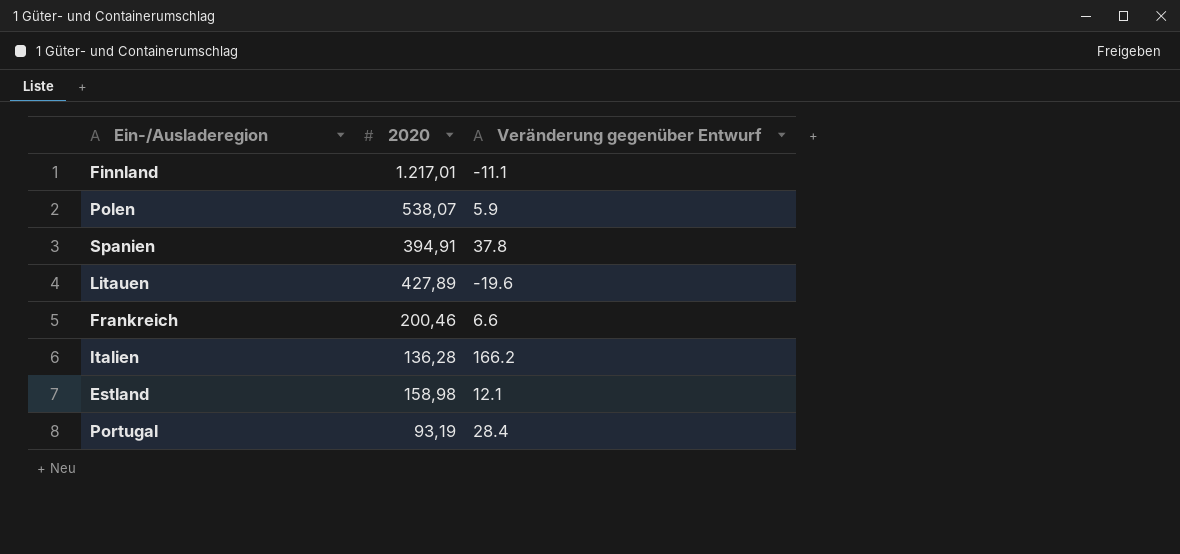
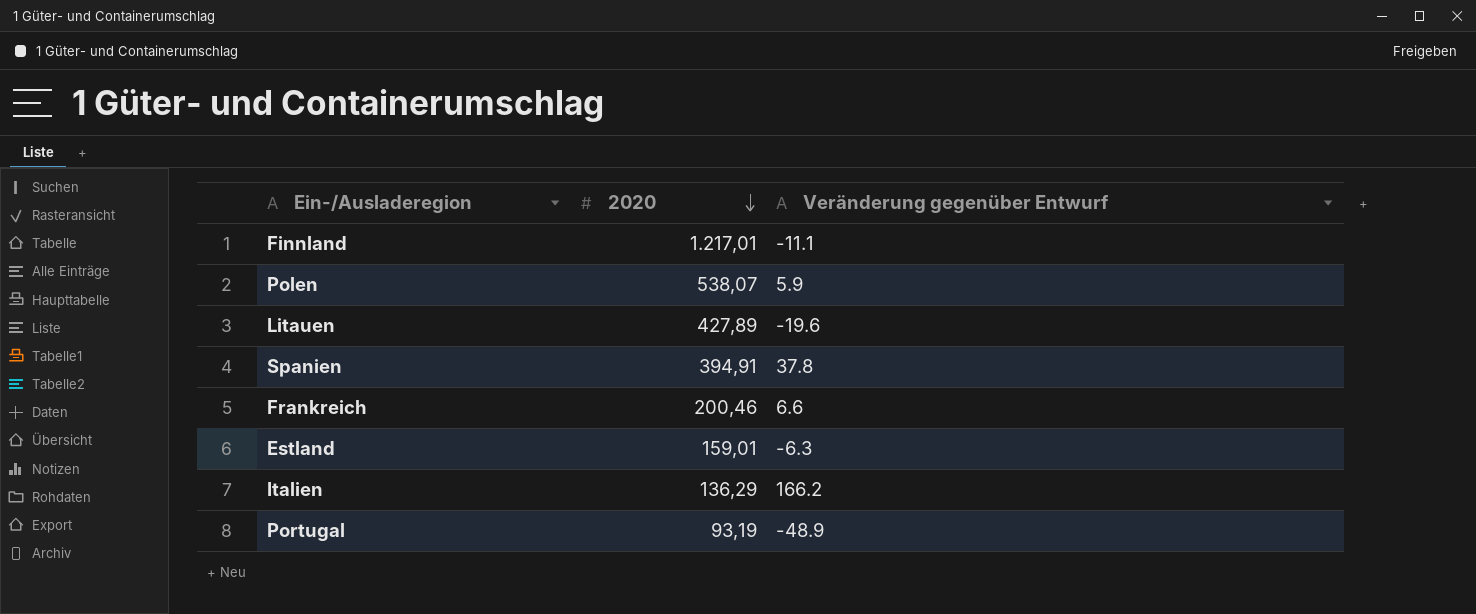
row order: none -> 2020 descending
Estland | 2020: 158,98 -> 159,01
Estland | Veränderung gegenüber Entwurf: 12.1 -> -6.3
Italien | 2020: 136,28 -> 136,29
Portugal | Veränderung gegenüber Entwurf: 28.4 -> -48.9

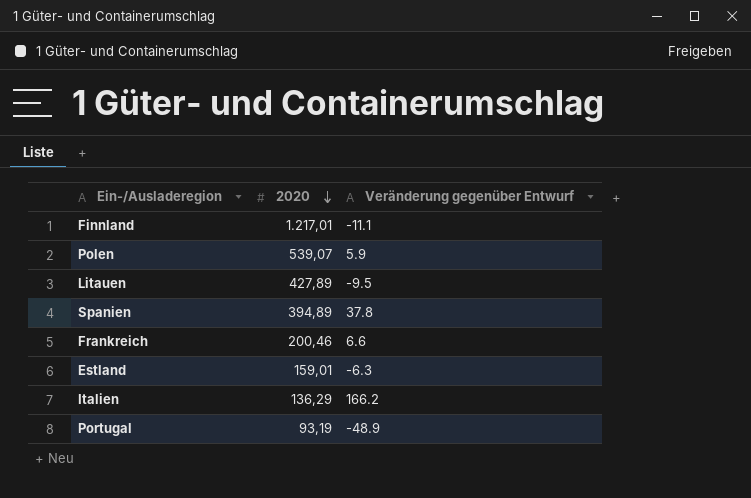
Polen | 2020: 538,07 -> 539,07
Litauen | Veränderung gegenüber Entwurf: -19.6 -> -9.5
Spanien | 2020: 394,91 -> 394,89

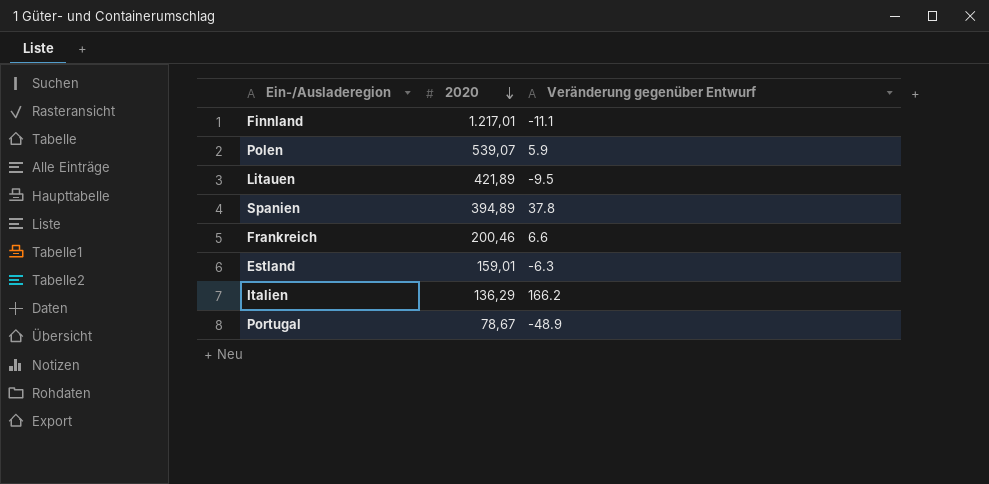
Litauen | 2020: 427,89 -> 421,89
Portugal | 2020: 93,19 -> 78,67

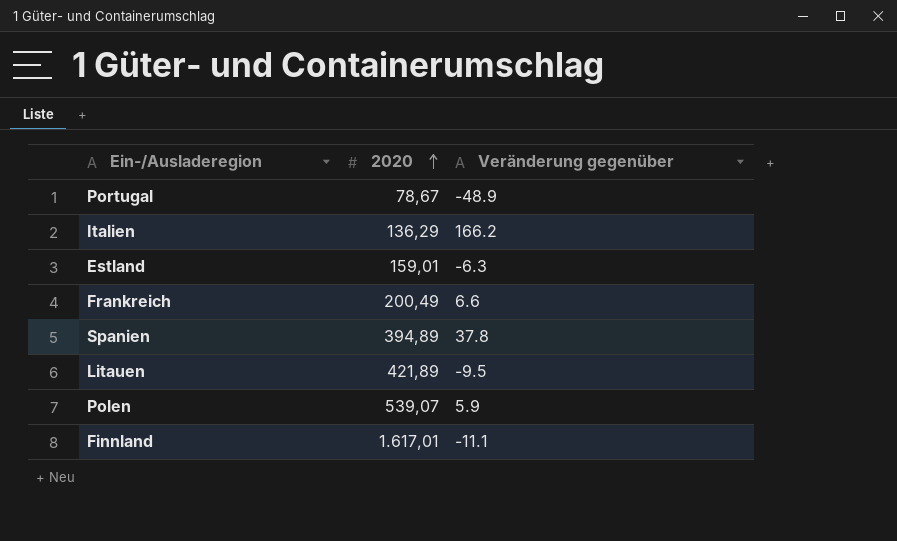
row order: 2020 descending -> 2020 ascending
column name: Veränderung gegenüber Entwurf -> Veränderung gegenüber
Frankreich | 2020: 200,46 -> 200,49
Finnland | 2020: 1.217,01 -> 1.617,01

